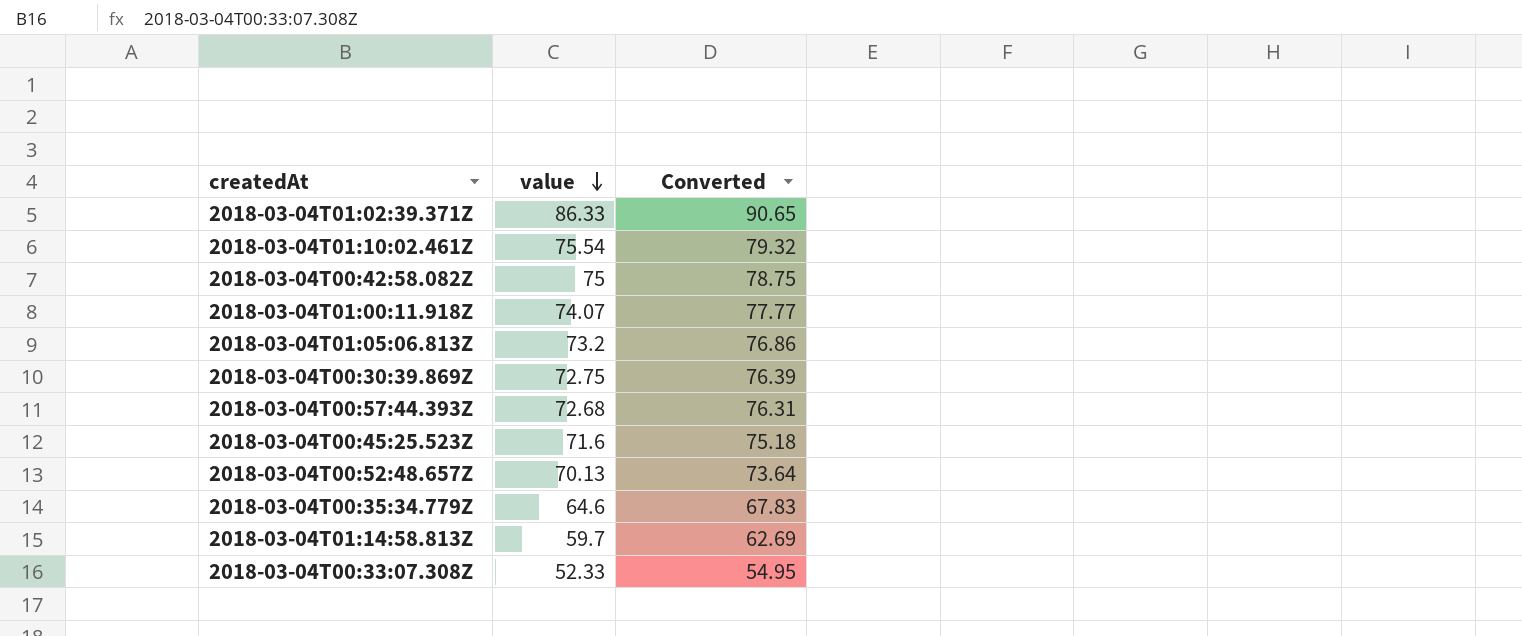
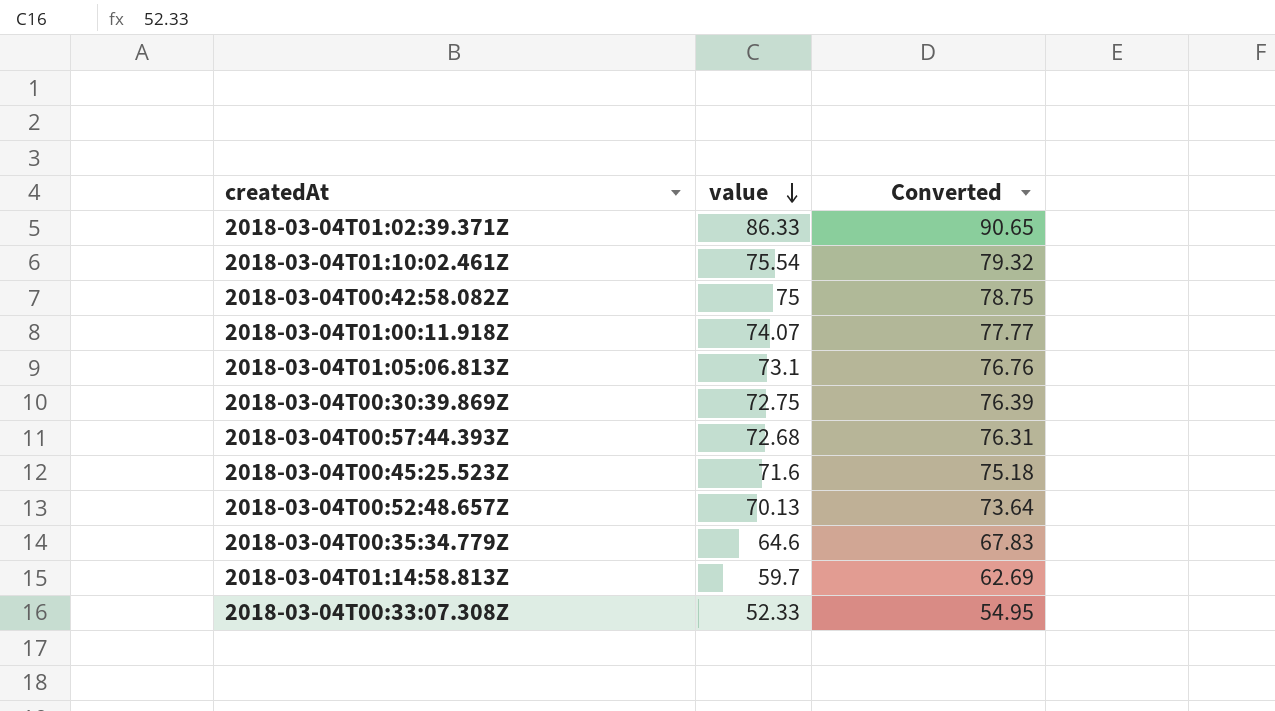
2018-03-04T01:05:06.813Z | value: 73.2 -> 73.1
2018-03-04T01:05:06.813Z | Converted: 76.86 -> 76.76

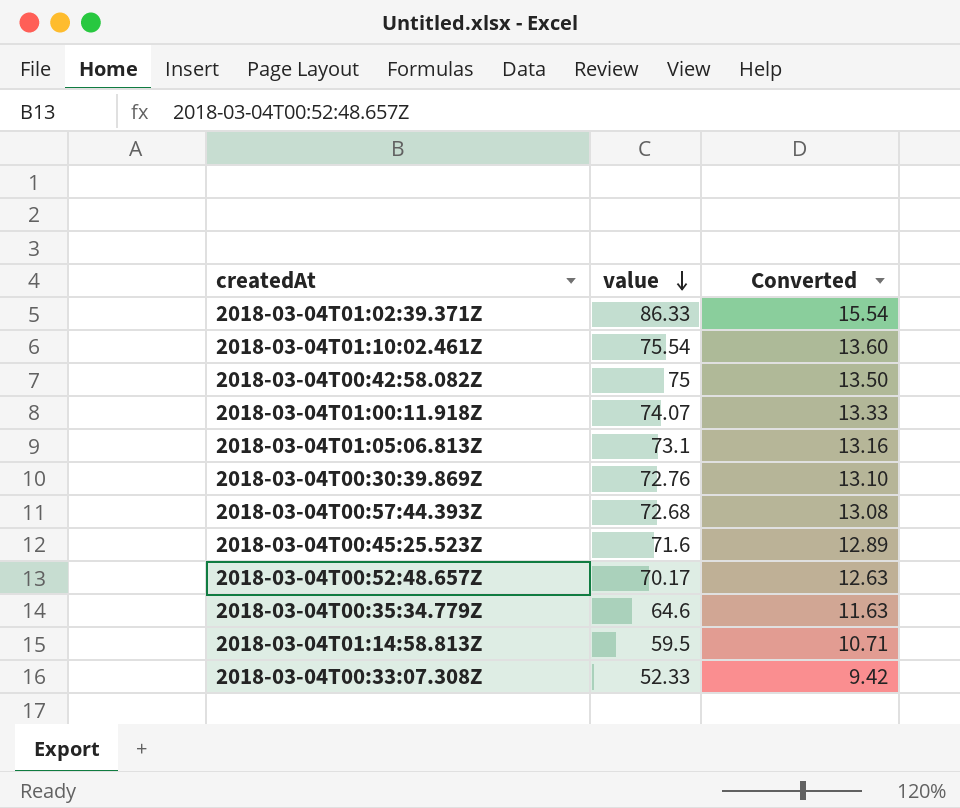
column Converted | formula: [value] * 1.05 -> [value] * 0.18
2018-03-04T00:30:39.869Z | value: 72.75 -> 72.76
2018-03-04T00:52:48.657Z | value: 70.13 -> 70.17
2018-03-04T01:14:58.813Z | value: 59.7 -> 59.5

